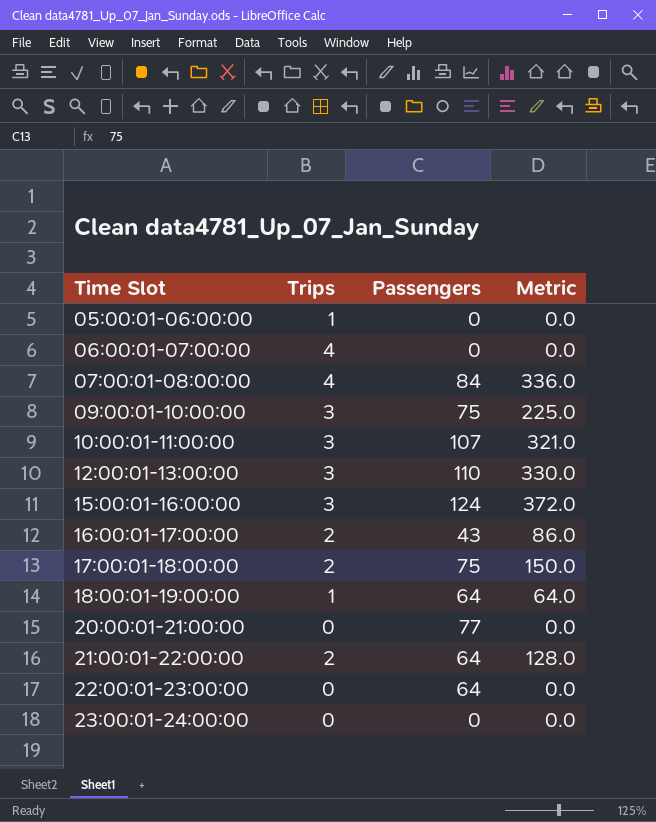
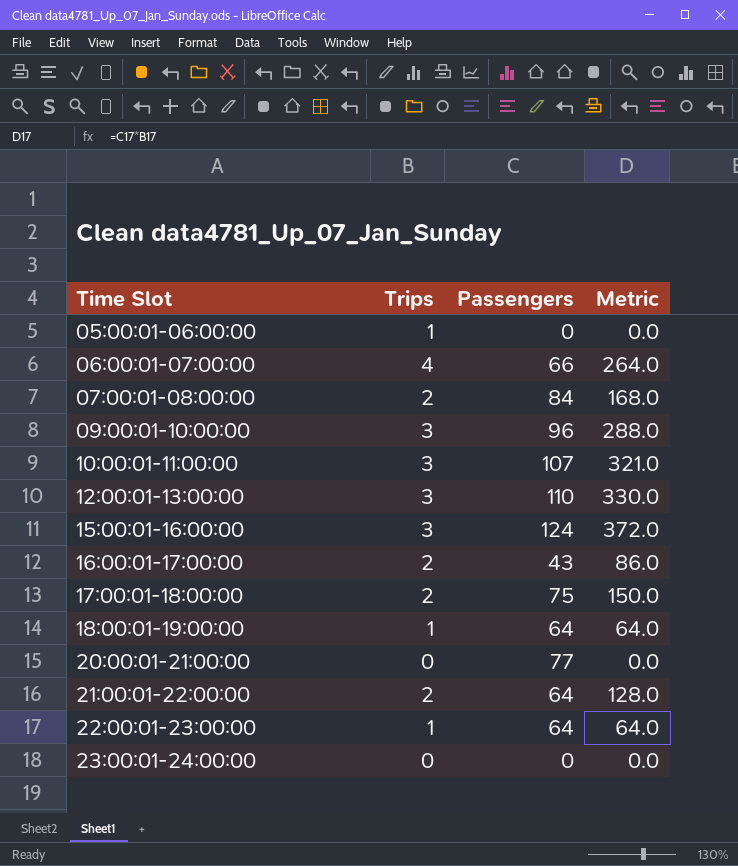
06:00:01-07:00:00 | Passengers: 0 -> 66
06:00:01-07:00:00 | Metric: 0.0 -> 264.0
07:00:01-08:00:00 | Trips: 4 -> 2
07:00:01-08:00:00 | Metric: 336.0 -> 168.0
09:00:01-10:00:00 | Passengers: 75 -> 96
09:00:01-10:00:00 | Metric: 225.0 -> 288.0
22:00:01-23:00:00 | Trips: 0 -> 1
22:00:01-23:00:00 | Metric: 0.0 -> 64.0

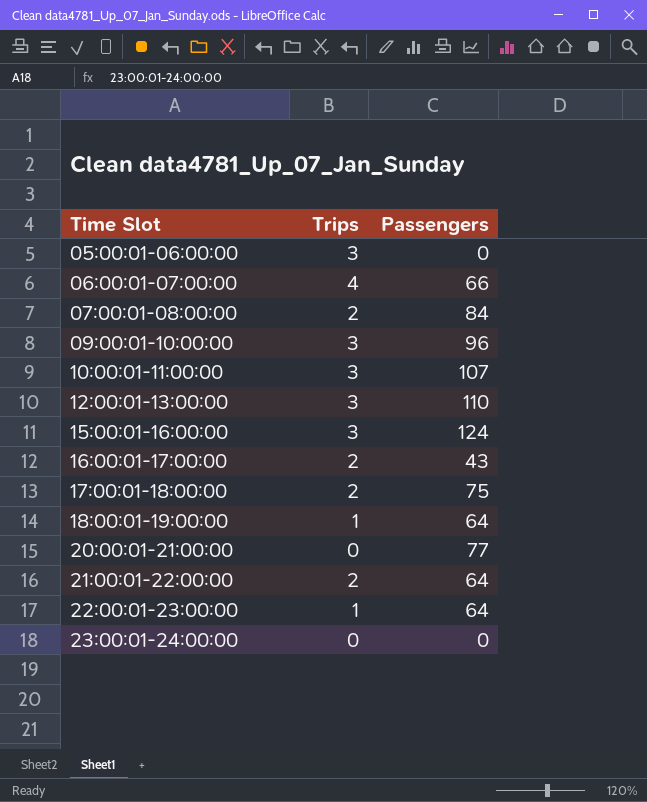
column Metric | formula: [Trips] * [Passengers] -> none
05:00:01-06:00:00 | Trips: 1 -> 3

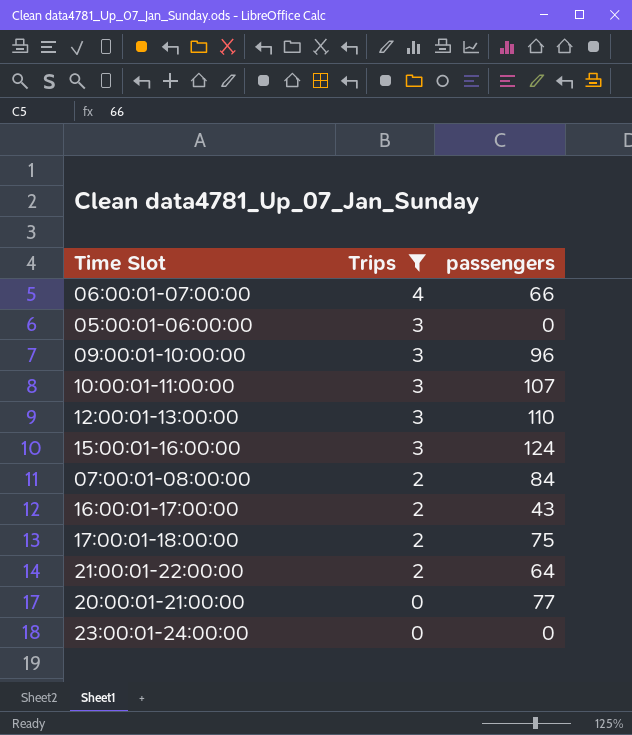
filter: none -> Trips != 1
row order: Time Slot ascending -> Trips descending
column name: Passengers -> passengers

